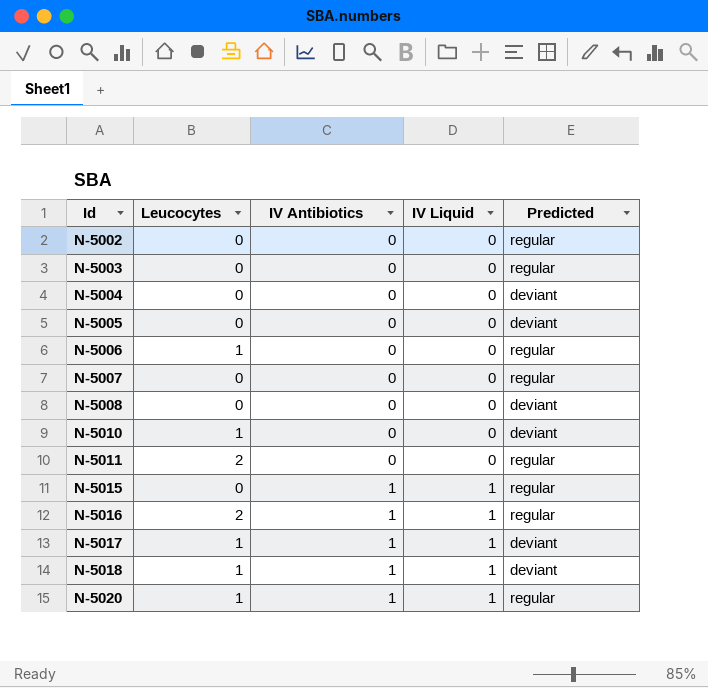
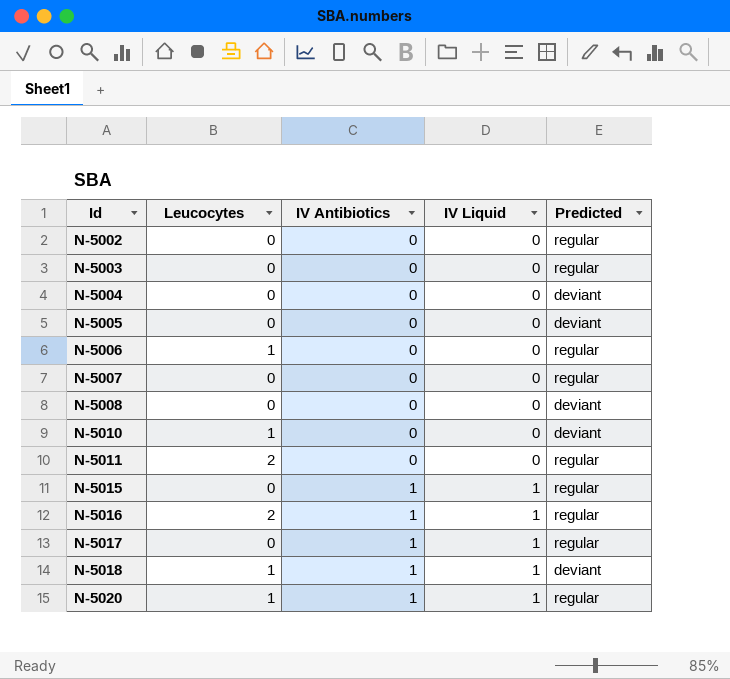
N-5017 | Leucocytes: 1 -> 0
N-5017 | Predicted: deviant -> regular

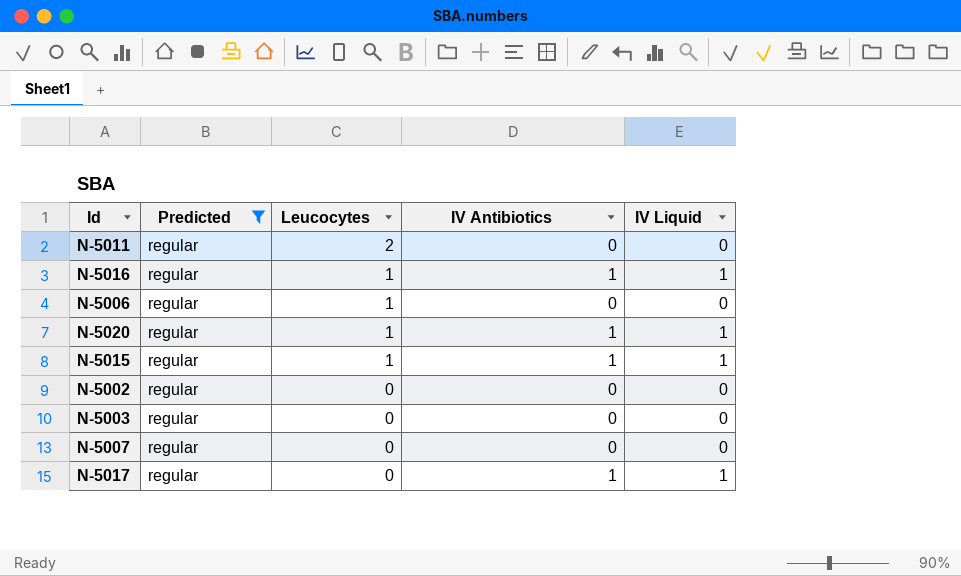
filter: none -> Predicted = regular
row order: Id ascending -> Leucocytes descending
column Predicted | position: 5 -> 2
N-5016 | Leucocytes: 2 -> 1
N-5015 | Leucocytes: 0 -> 1

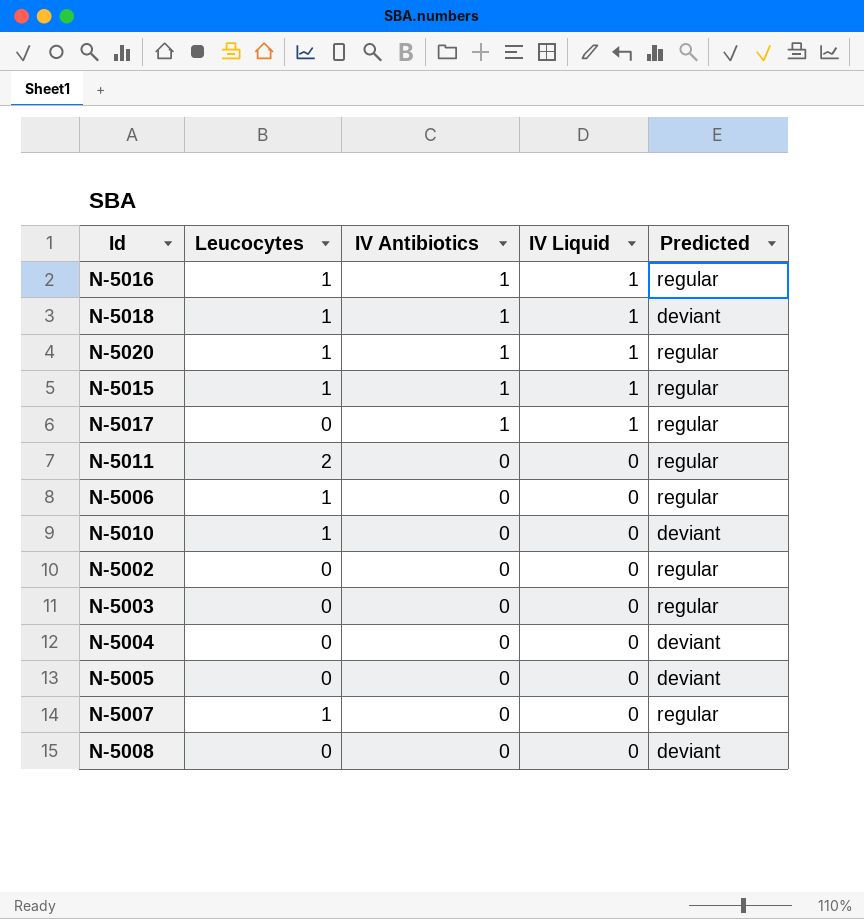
filter: Predicted = regular -> none
row order: Leucocytes descending -> IV Antibiotics descending
column Predicted | position: 2 -> 5
N-5007 | Leucocytes: 0 -> 1

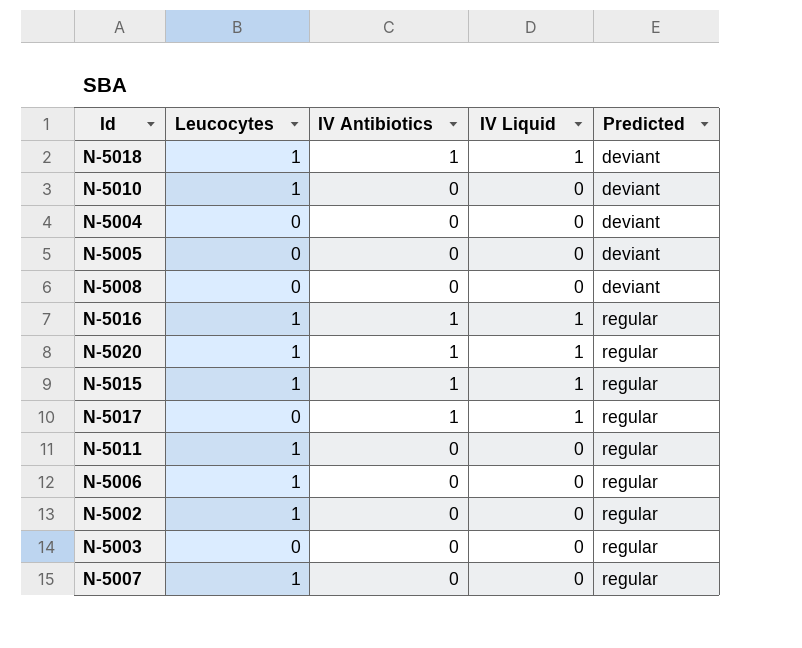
row order: IV Antibiotics descending -> Predicted ascending
N-5011 | Leucocytes: 2 -> 1
N-5002 | Leucocytes: 0 -> 1

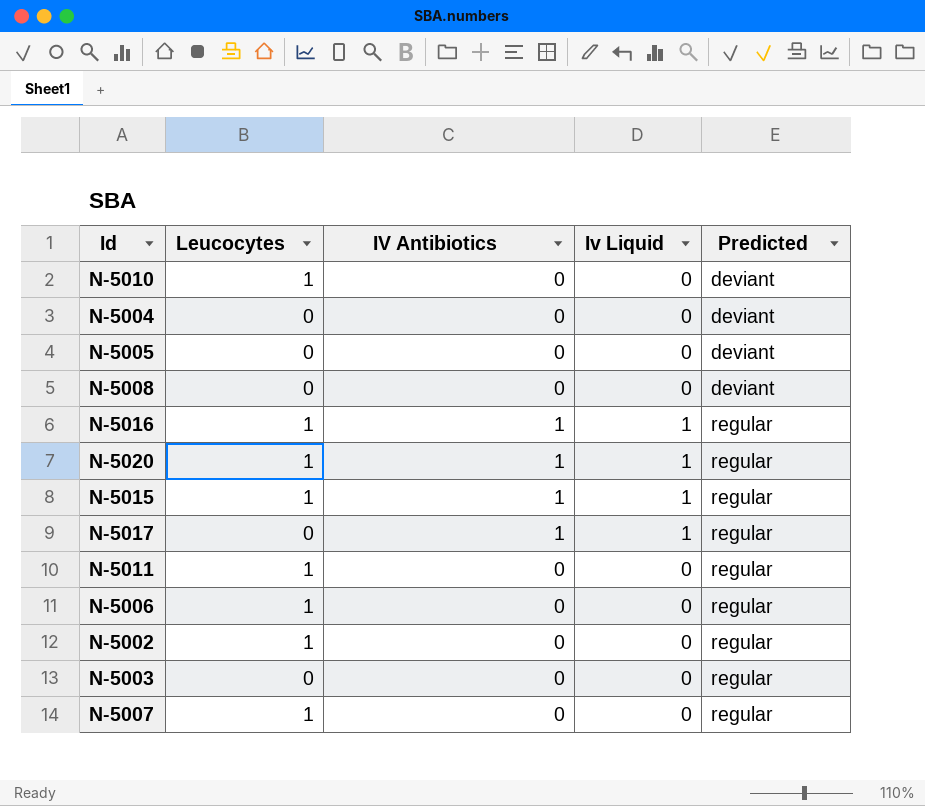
column name: IV Liquid -> Iv Liquid
row N-5018: 1 | 1 | 1 | deviant -> none

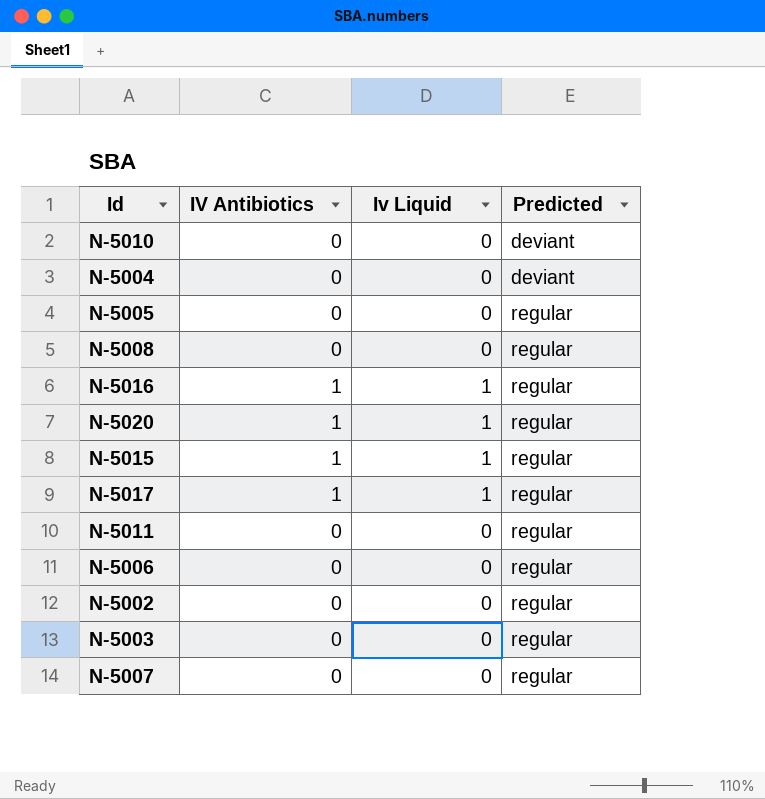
column Leucocytes | position: 2 -> none
N-5005 | Predicted: deviant -> regular
N-5008 | Predicted: deviant -> regular

